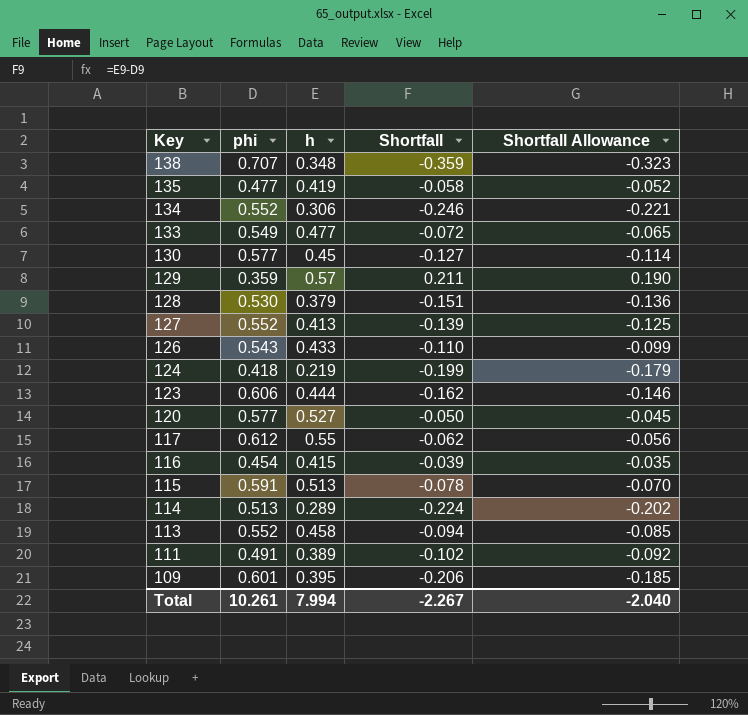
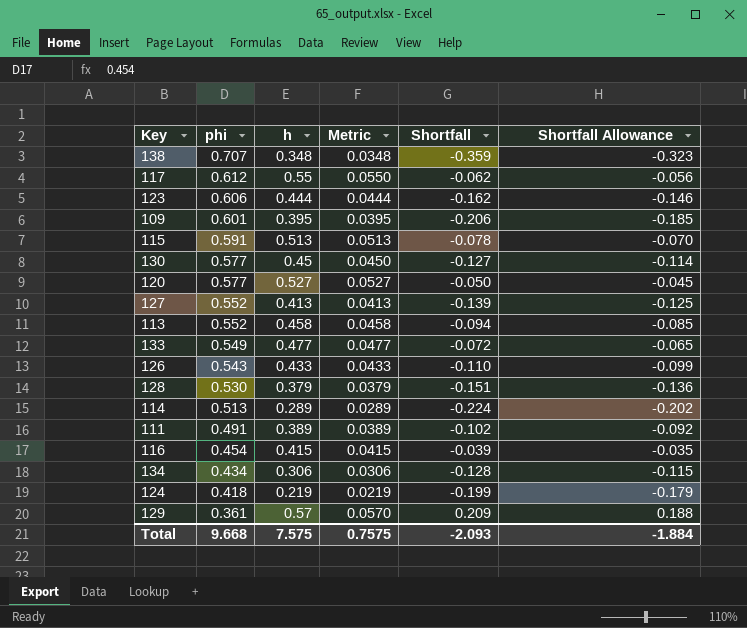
row order: Key descending -> phi descending
column Metric | formula: none -> [h] * 0.1
row 135: 0.477 | 0.419 | -0.058 | -0.052 -> none
134 | phi: 0.552 -> 0.434
134 | Shortfall: -0.246 -> -0.128
134 | Shortfall Allowance: -0.221 -> -0.115
129 | phi: 0.359 -> 0.361
129 | Shortfall: 0.211 -> 0.209
129 | Shortfall Allowance: 0.190 -> 0.188
Total | phi: 10.261 -> 9.668
Total | h: 7.994 -> 7.575
Total | Shortfall: -2.267 -> -2.093
Total | Shortfall Allowance: -2.040 -> -1.884

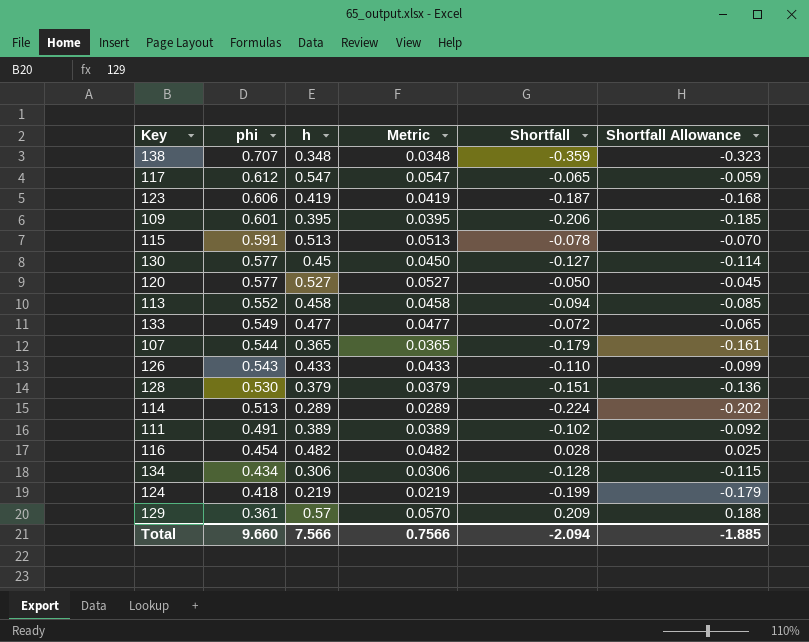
row 127: 0.552 | 0.413 | 0.0413 | -0.139 | -0.125 -> none
117 | h: 0.55 -> 0.547
117 | Metric: 0.0550 -> 0.0547
117 | Shortfall: -0.062 -> -0.065
117 | Shortfall Allowance: -0.056 -> -0.059
123 | h: 0.444 -> 0.419
123 | Metric: 0.0444 -> 0.0419
123 | Shortfall: -0.162 -> -0.187
123 | Shortfall Allowance: -0.146 -> -0.168
row 107: none -> 0.544 | 0.365 | 0.0365 | -0.179 | -0.161
116 | h: 0.415 -> 0.482
116 | Metric: 0.0415 -> 0.0482
116 | Shortfall: -0.039 -> 0.028
116 | Shortfall Allowance: -0.035 -> 0.025
Total | phi: 9.668 -> 9.660
Total | h: 7.575 -> 7.566
Total | Metric: 0.7575 -> 0.7566
Total | Shortfall: -2.093 -> -2.094
Total | Shortfall Allowance: -1.884 -> -1.885

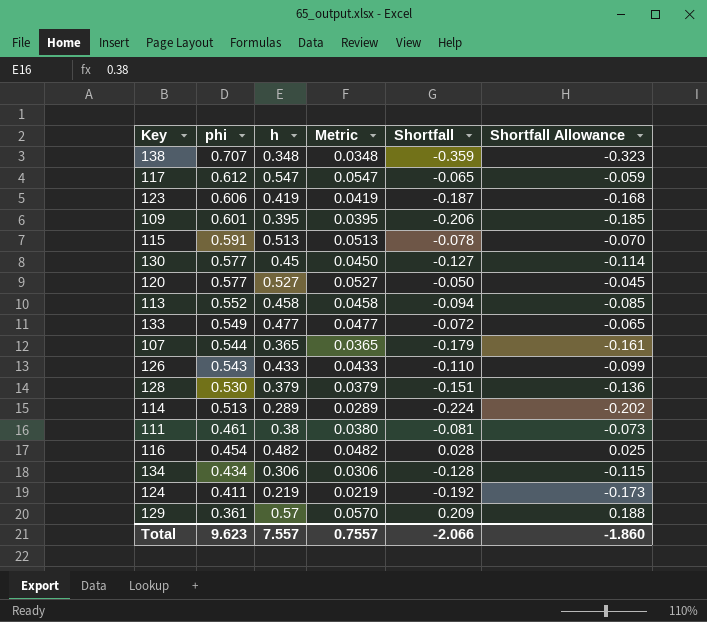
111 | phi: 0.491 -> 0.461
111 | h: 0.389 -> 0.38
111 | Metric: 0.0389 -> 0.0380
111 | Shortfall: -0.102 -> -0.081
111 | Shortfall Allowance: -0.092 -> -0.073
124 | phi: 0.418 -> 0.411
124 | Shortfall: -0.199 -> -0.192
124 | Shortfall Allowance: -0.179 -> -0.173
Total | phi: 9.660 -> 9.623
Total | h: 7.566 -> 7.557
Total | Metric: 0.7566 -> 0.7557
Total | Shortfall: -2.094 -> -2.066
Total | Shortfall Allowance: -1.885 -> -1.860

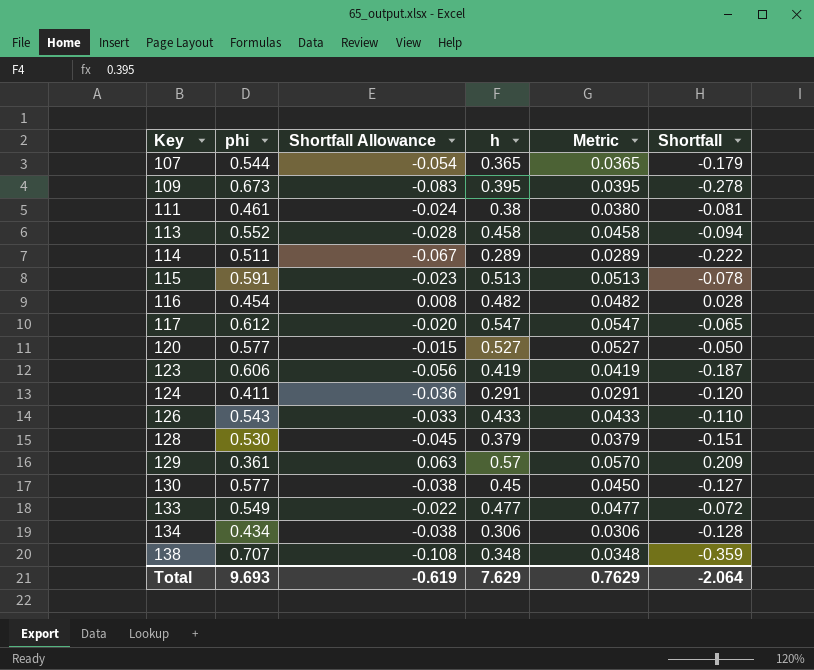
row order: phi descending -> Key ascending
column Shortfall Allowance | formula: [Shortfall] * 0.9 -> [Shortfall] * 0.3
column Shortfall Allowance | position: 6 -> 3
109 | phi: 0.601 -> 0.673
109 | Shortfall: -0.206 -> -0.278
114 | phi: 0.513 -> 0.511
114 | Shortfall: -0.224 -> -0.222
124 | h: 0.219 -> 0.291
124 | Metric: 0.0219 -> 0.0291
124 | Shortfall: -0.192 -> -0.120
Total | phi: 9.623 -> 9.693
Total | Shortfall Allowance: -1.860 -> -0.619
Total | h: 7.557 -> 7.629
Total | Metric: 0.7557 -> 0.7629
Total | Shortfall: -2.066 -> -2.064

